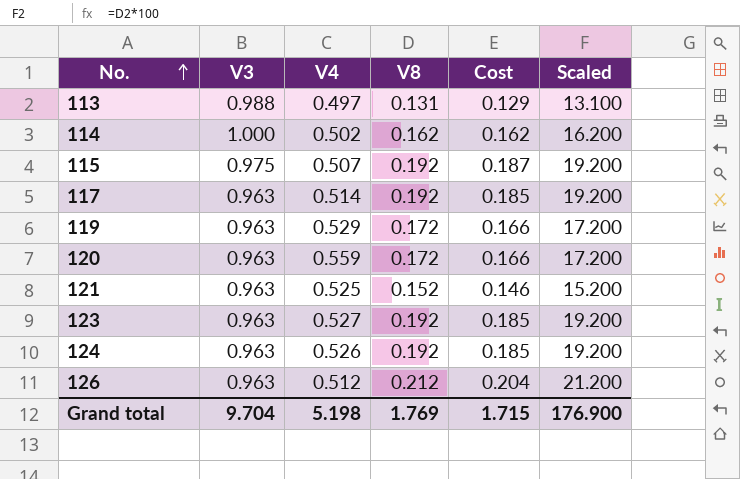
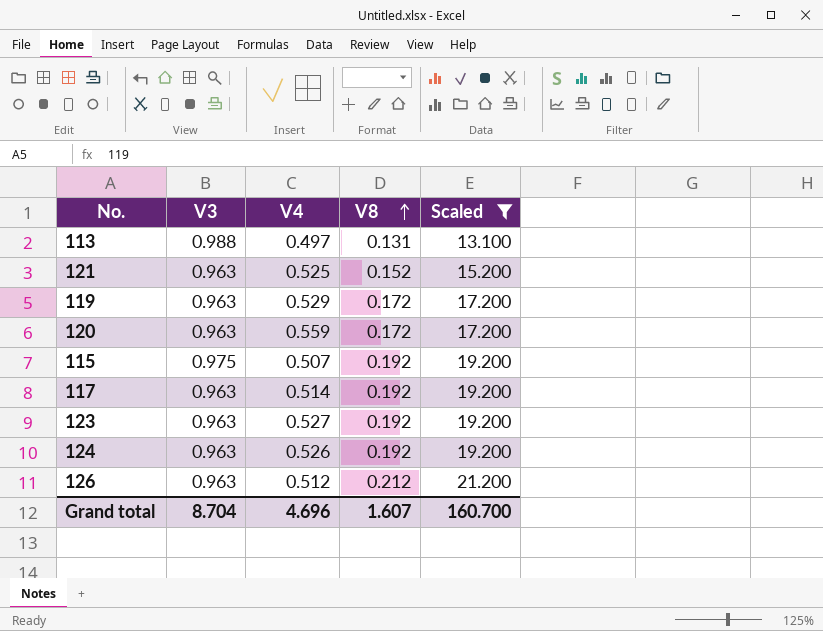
filter: none -> Scaled != 16.200
row order: No. ascending -> V8 ascending
column Cost | formula: [V3] * [V8] -> none
Grand total | V3: 9.704 -> 8.704
Grand total | V4: 5.198 -> 4.696
Grand total | V8: 1.769 -> 1.607
Grand total | Scaled: 176.900 -> 160.700

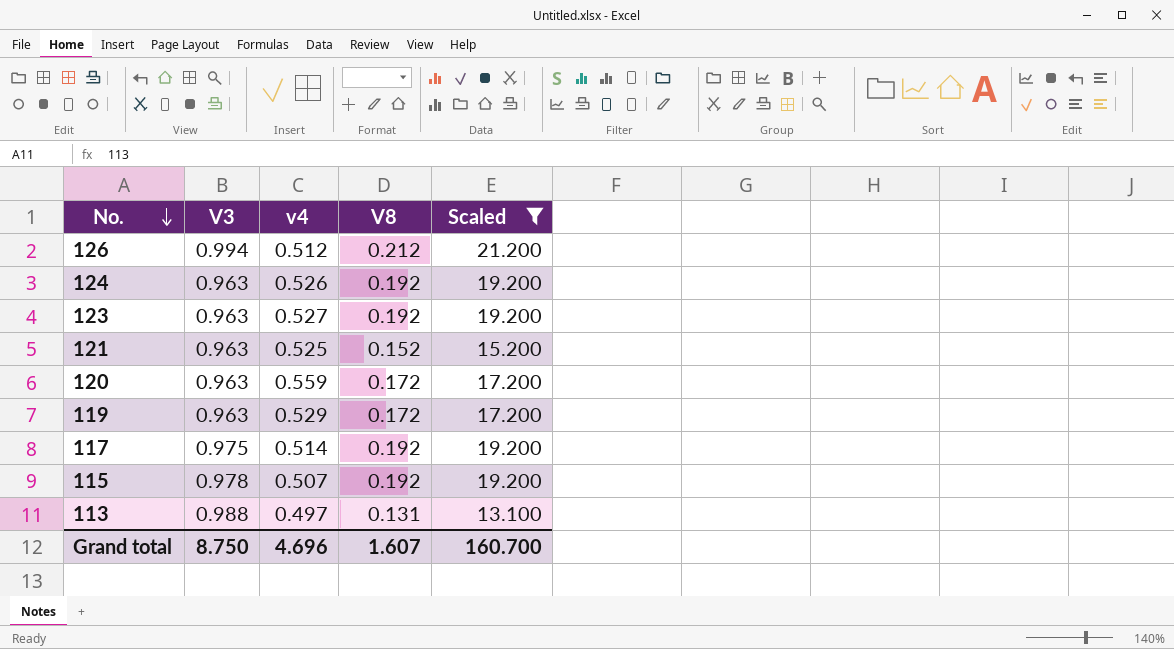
row order: V8 ascending -> No. descending
column name: V4 -> v4
126 | V3: 0.963 -> 0.994
117 | V3: 0.963 -> 0.975
115 | V3: 0.975 -> 0.978
Grand total | V3: 8.704 -> 8.750

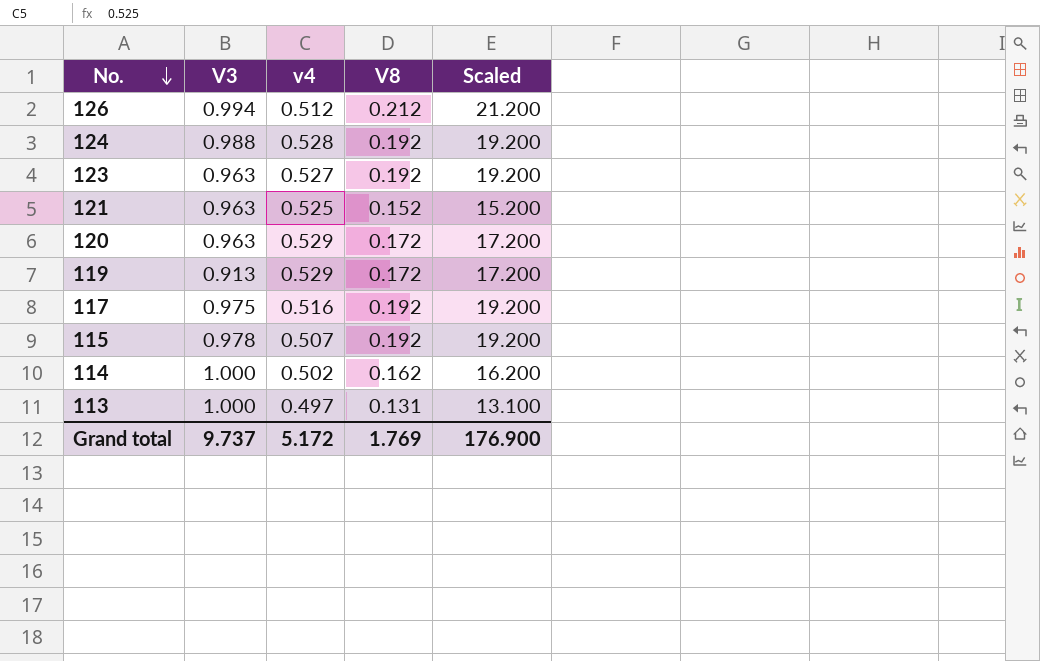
filter: Scaled != 16.200 -> none
124 | V3: 0.963 -> 0.988
124 | v4: 0.526 -> 0.528
120 | v4: 0.559 -> 0.529
119 | V3: 0.963 -> 0.913
117 | v4: 0.514 -> 0.516
113 | V3: 0.988 -> 1.000
Grand total | V3: 8.750 -> 9.737
Grand total | v4: 4.696 -> 5.172
Grand total | V8: 1.607 -> 1.769
Grand total | Scaled: 160.700 -> 176.900

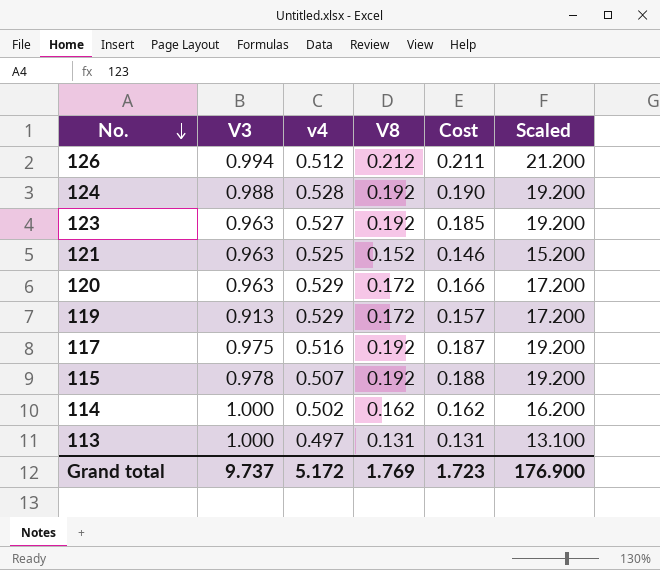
column Cost | formula: none -> [V3] * [V8]

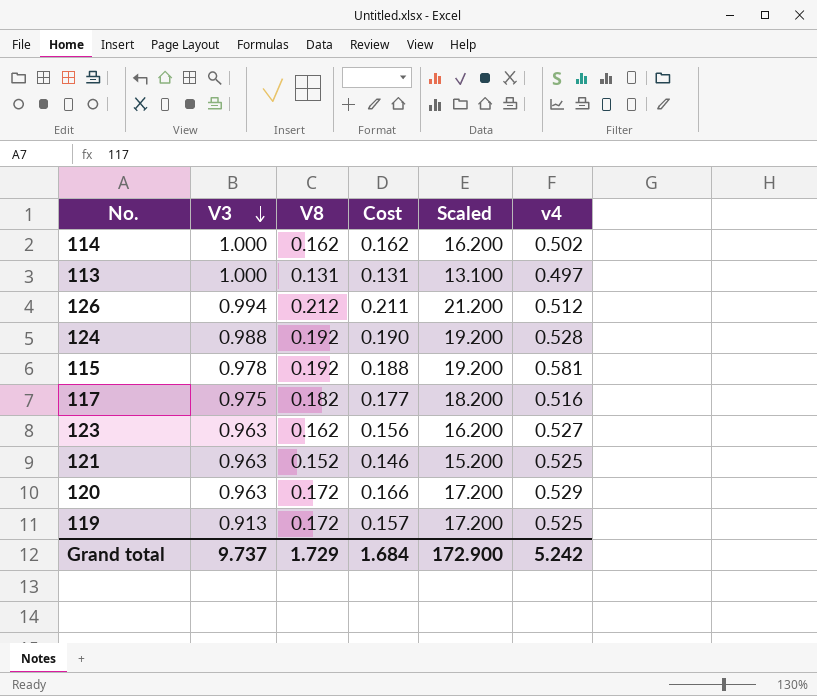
row order: No. descending -> V3 descending
column v4 | position: 3 -> 6
115 | v4: 0.507 -> 0.581
117 | V8: 0.192 -> 0.182
117 | Cost: 0.187 -> 0.177
117 | Scaled: 19.200 -> 18.200
123 | V8: 0.192 -> 0.162
123 | Cost: 0.185 -> 0.156
123 | Scaled: 19.200 -> 16.200
119 | v4: 0.529 -> 0.525
Grand total | V8: 1.769 -> 1.729
Grand total | Cost: 1.723 -> 1.684
Grand total | Scaled: 176.900 -> 172.900
Grand total | v4: 5.172 -> 5.242

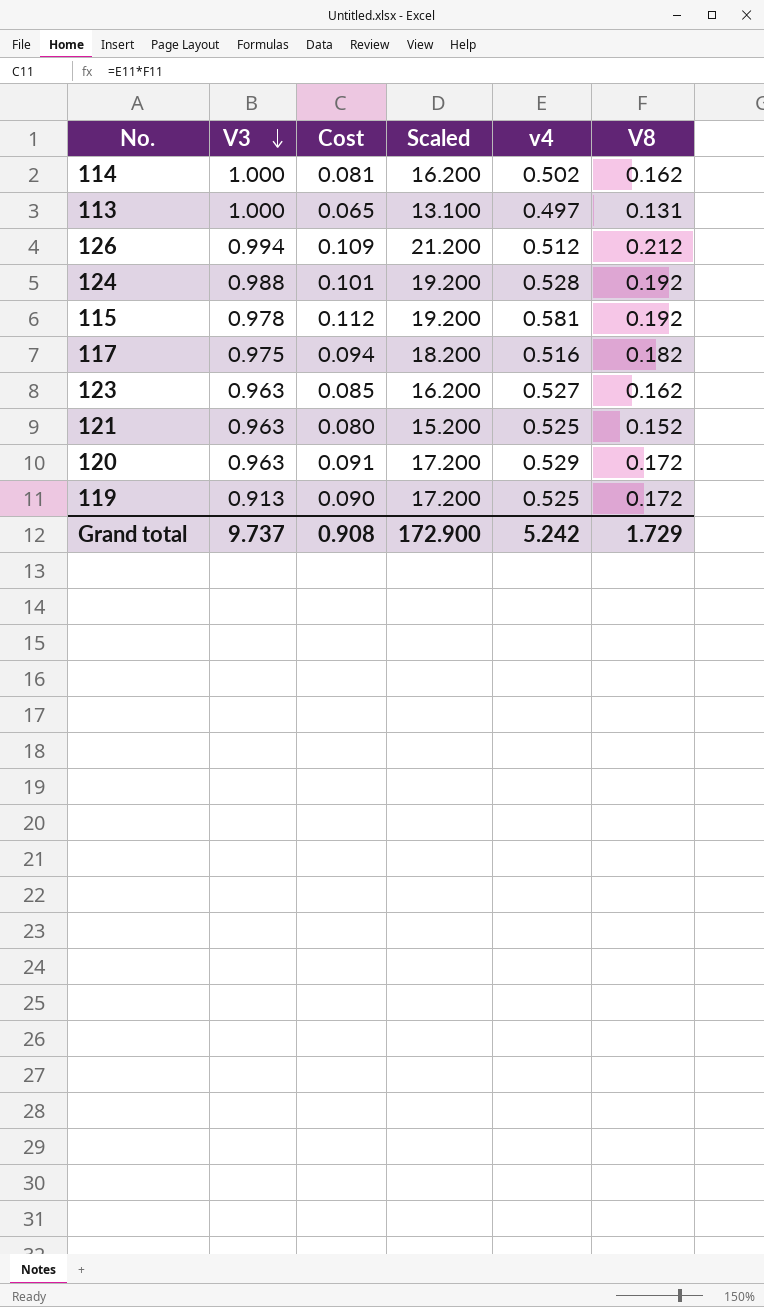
column Cost | formula: [V3] * [V8] -> [v4] * [V8]
column V8 | position: 3 -> 6
Grand total | Cost: 1.684 -> 0.908

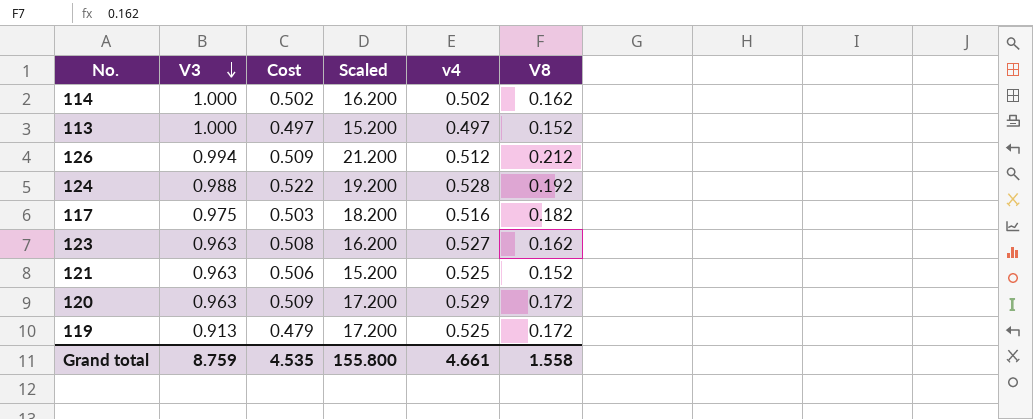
column Cost | formula: [v4] * [V8] -> [V3] * [v4]
row 115: 0.978 | 0.112 | 19.200 | 0.581 | 0.192 -> none
113 | Scaled: 13.100 -> 15.200
113 | V8: 0.131 -> 0.152
Grand total | V3: 9.737 -> 8.759
Grand total | Cost: 0.908 -> 4.535
Grand total | Scaled: 172.900 -> 155.800
Grand total | v4: 5.242 -> 4.661
Grand total | V8: 1.729 -> 1.558

